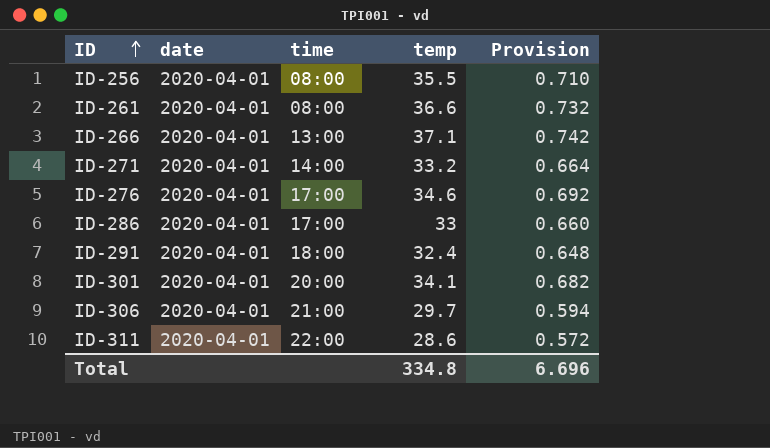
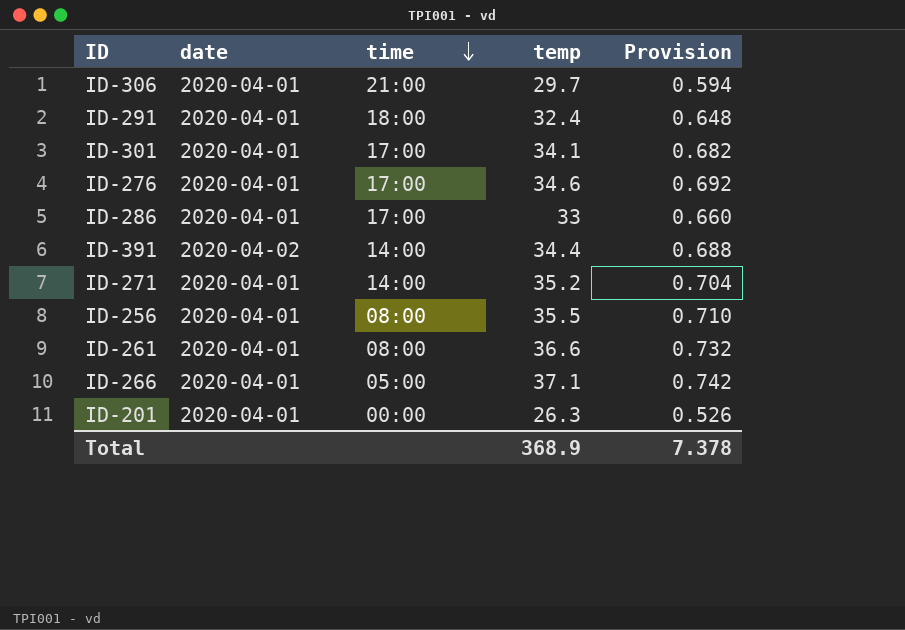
row order: ID ascending -> time descending
row ID-311: 2020-04-01 | 22:00 | 28.6 | 0.572 -> none
ID-301 | time: 20:00 -> 17:00
row ID-391: none -> 2020-04-02 | 14:00 | 34.4 | 0.688
ID-271 | temp: 33.2 -> 35.2
ID-271 | Provision: 0.664 -> 0.704
ID-266 | time: 13:00 -> 05:00
row ID-201: none -> 2020-04-01 | 00:00 | 26.3 | 0.526
Total | temp: 334.8 -> 368.9
Total | Provision: 6.696 -> 7.378

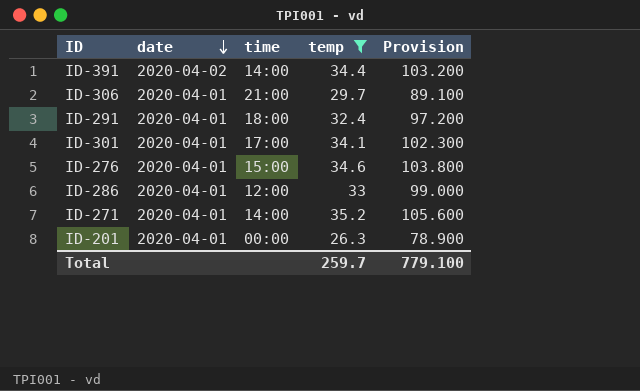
filter: none -> temp <= 35.2
row order: time descending -> date descending
column Provision | formula: [temp] * 0.02 -> [temp] * 3
ID-276 | time: 17:00 -> 15:00
ID-286 | time: 17:00 -> 12:00
Total | temp: 368.9 -> 259.7
Total | Provision: 7.378 -> 779.100

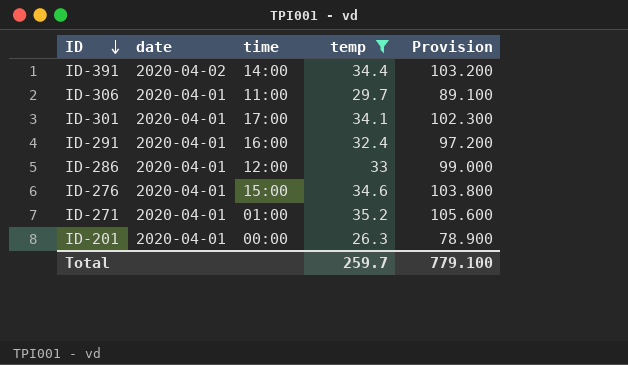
row order: date descending -> ID descending
ID-306 | time: 21:00 -> 11:00
ID-291 | time: 18:00 -> 16:00
ID-271 | time: 14:00 -> 01:00

